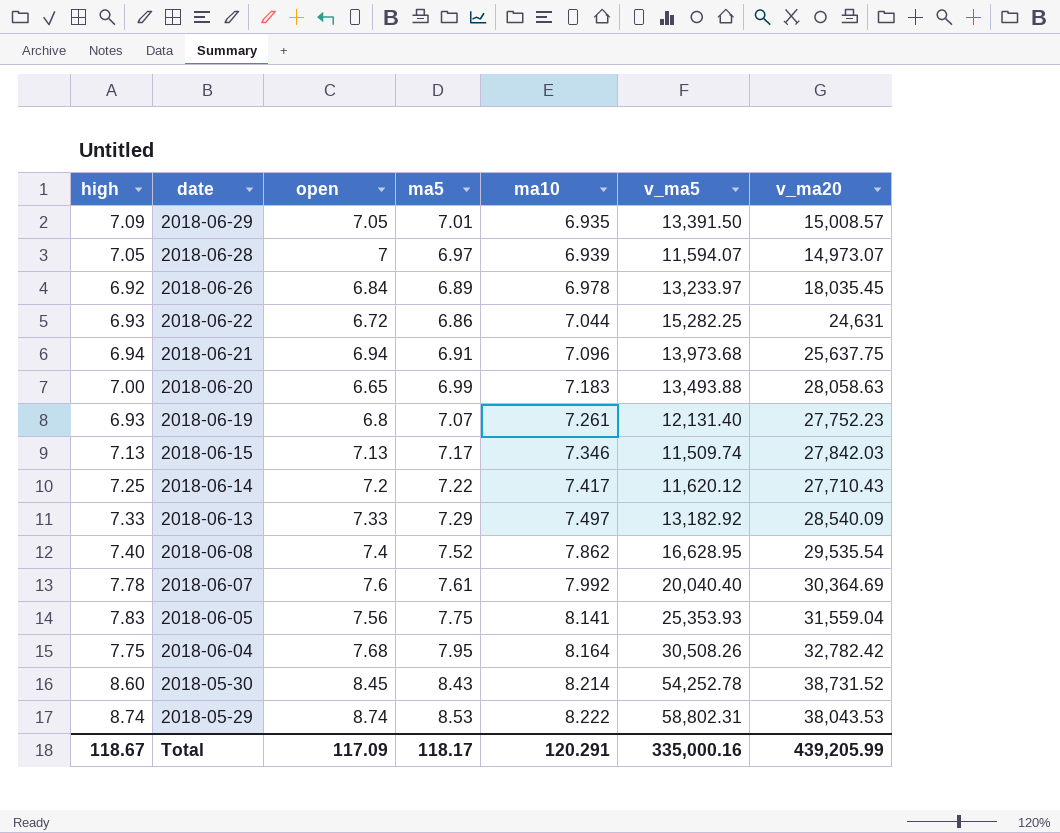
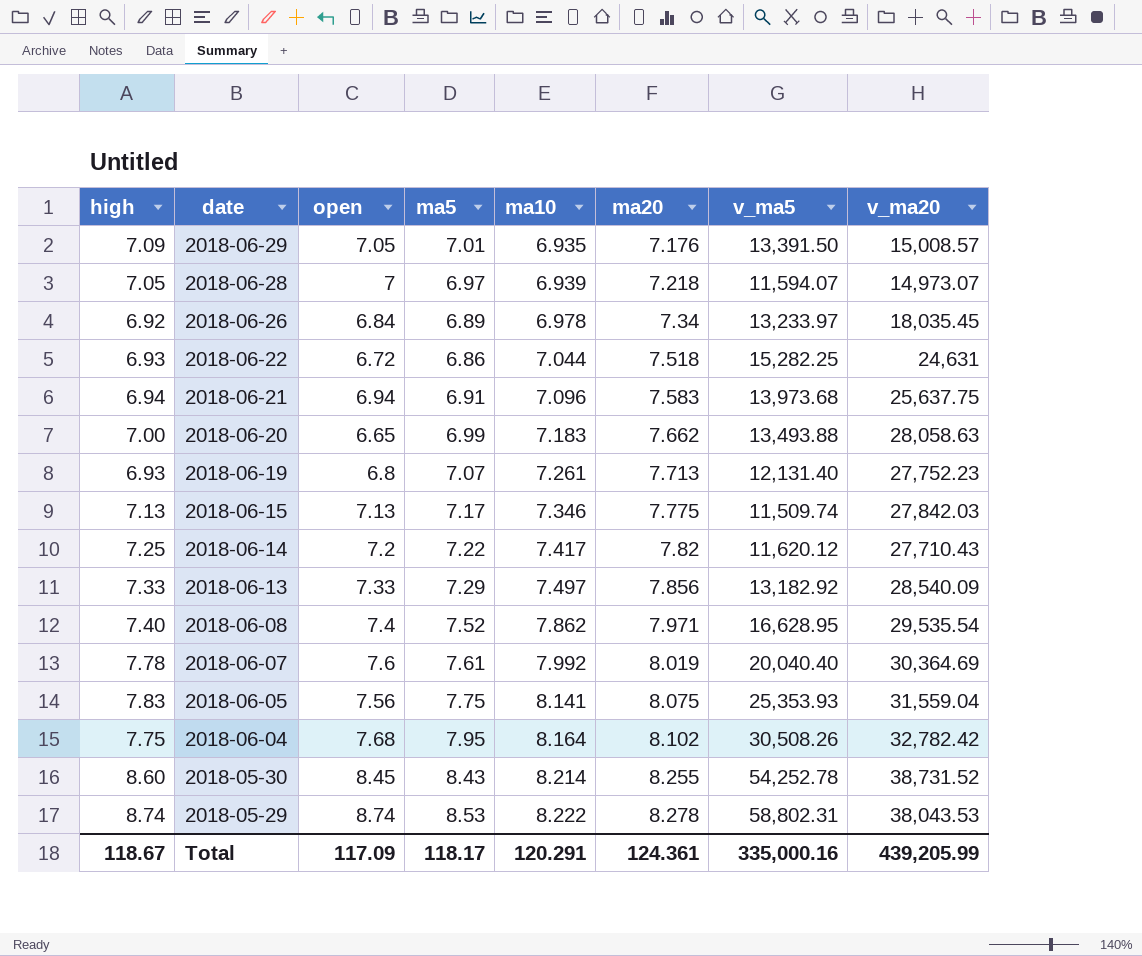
column ma20 | position: none -> 6

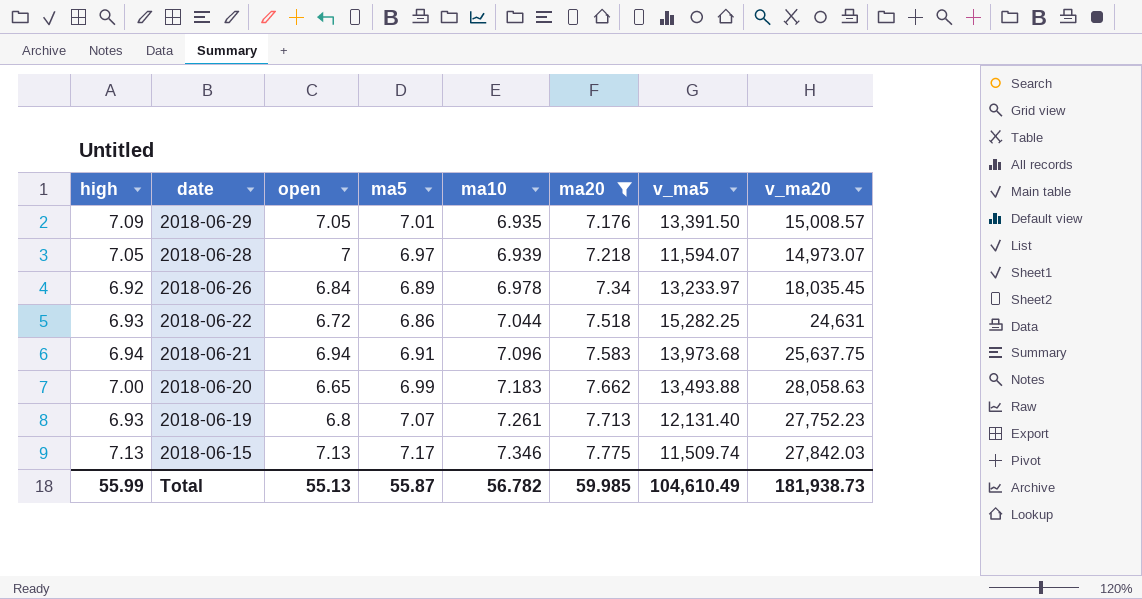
filter: none -> ma20 <= 7.775
Total | high: 118.67 -> 55.99
Total | open: 117.09 -> 55.13
Total | ma5: 118.17 -> 55.87
Total | ma10: 120.291 -> 56.782
Total | ma20: 124.361 -> 59.985
Total | v_ma5: 335,000.16 -> 104,610.49
Total | v_ma20: 439,205.99 -> 181,938.73

